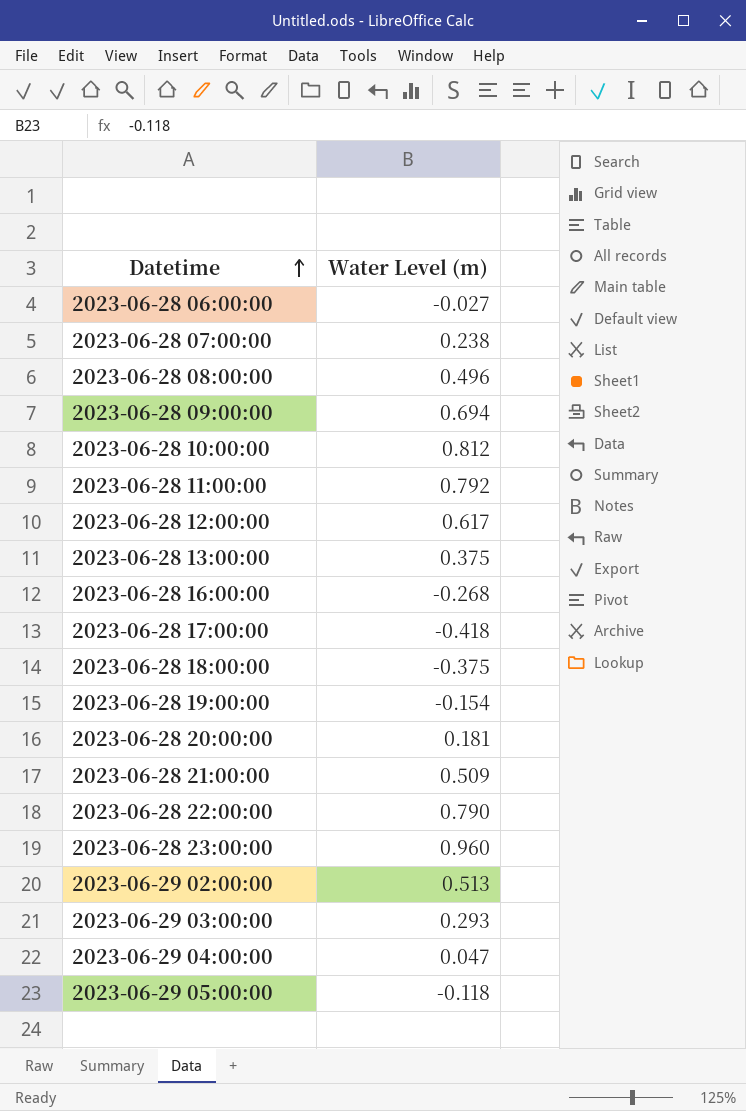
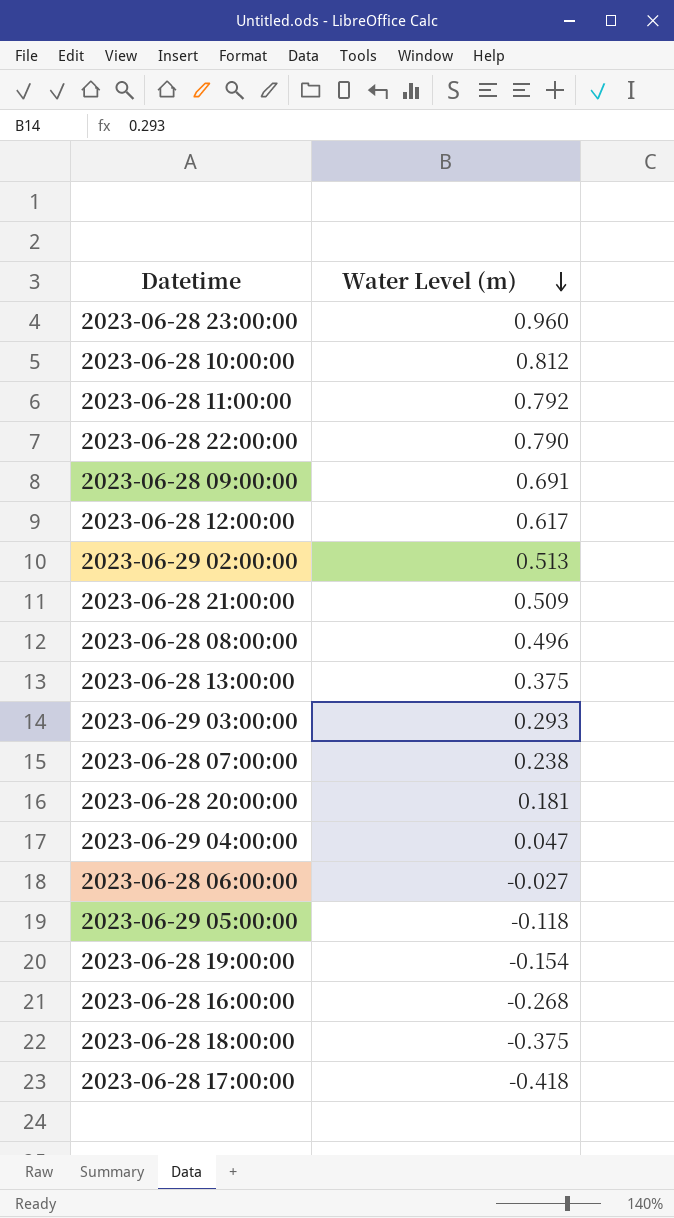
row order: Datetime ascending -> Water Level (m) descending
2023-06-28 09:00:00 | Water Level (m): 0.694 -> 0.691

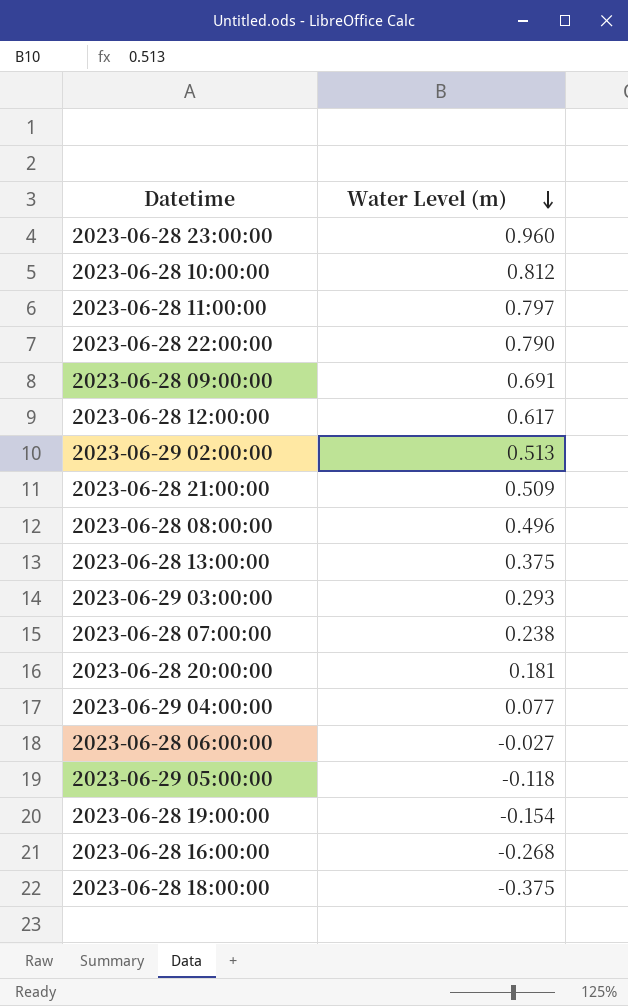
row 2023-06-28 17:00:00: -0.418 -> none
2023-06-28 11:00:00 | Water Level (m): 0.792 -> 0.797
2023-06-29 04:00:00 | Water Level (m): 0.047 -> 0.077

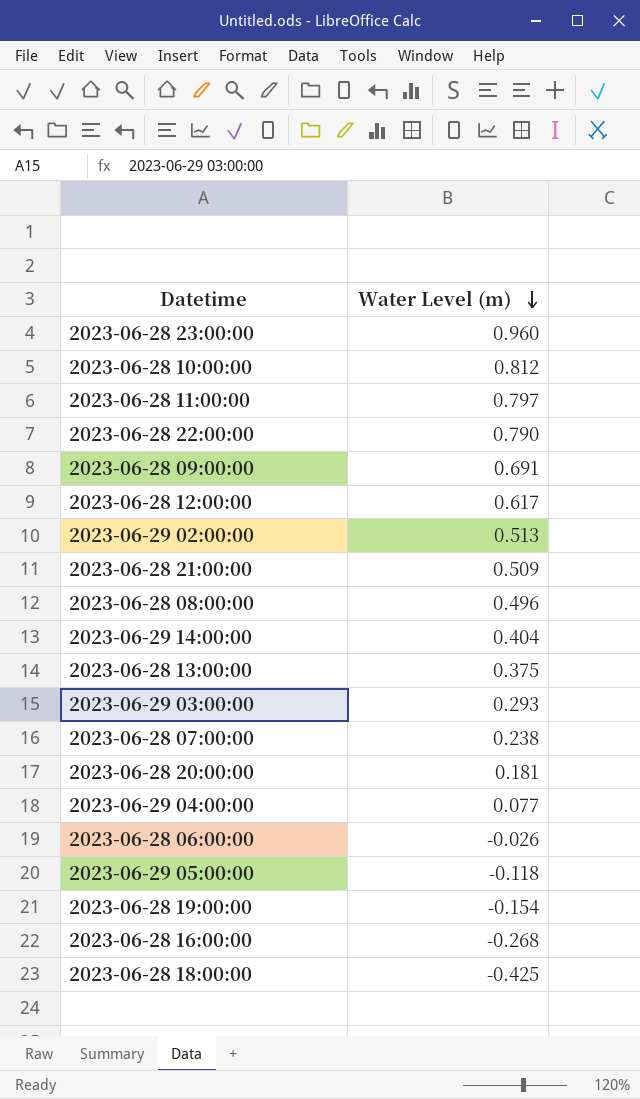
row 2023-06-29 14:00:00: none -> 0.404
2023-06-28 06:00:00 | Water Level (m): -0.027 -> -0.026
2023-06-28 18:00:00 | Water Level (m): -0.375 -> -0.425

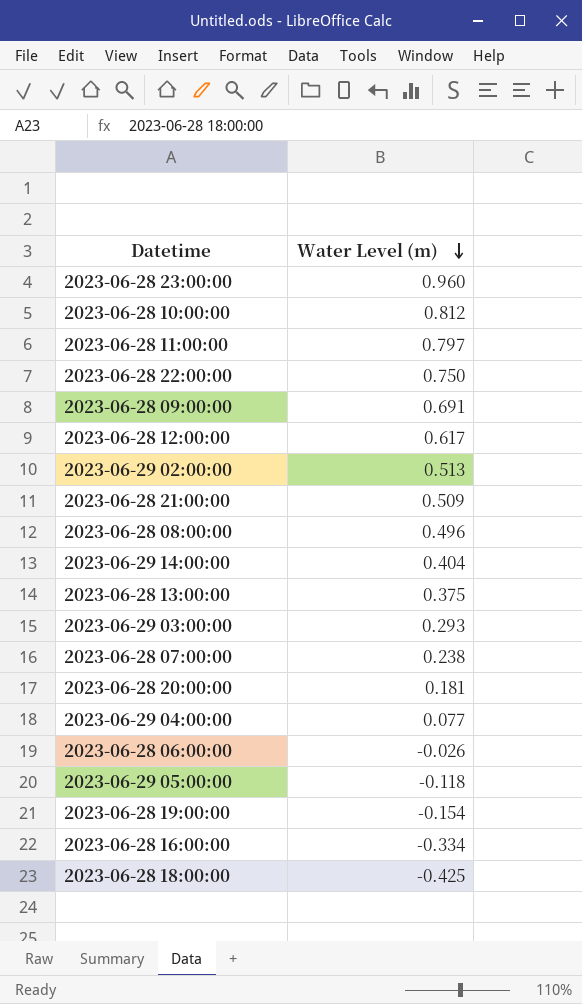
2023-06-28 22:00:00 | Water Level (m): 0.790 -> 0.750
2023-06-28 16:00:00 | Water Level (m): -0.268 -> -0.334

